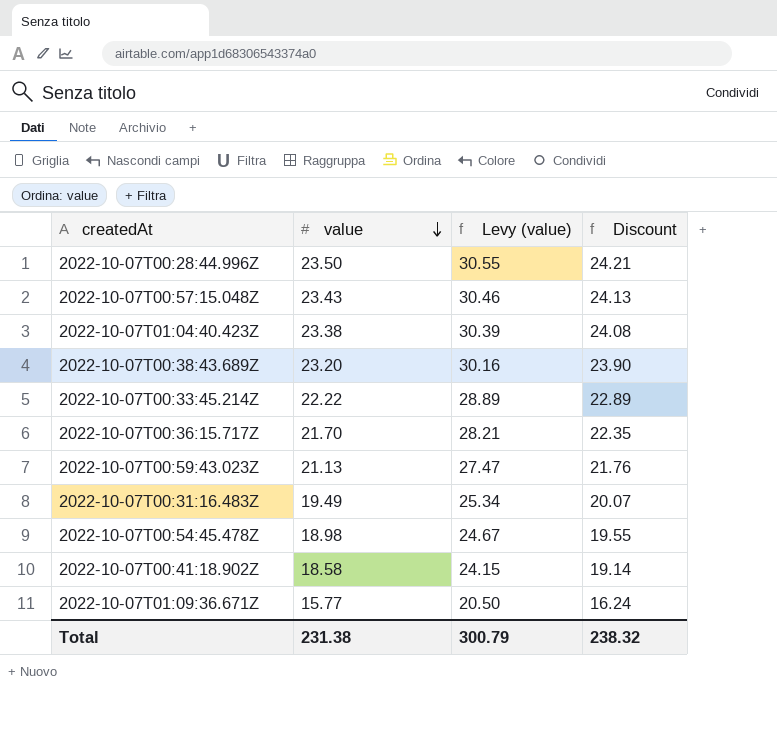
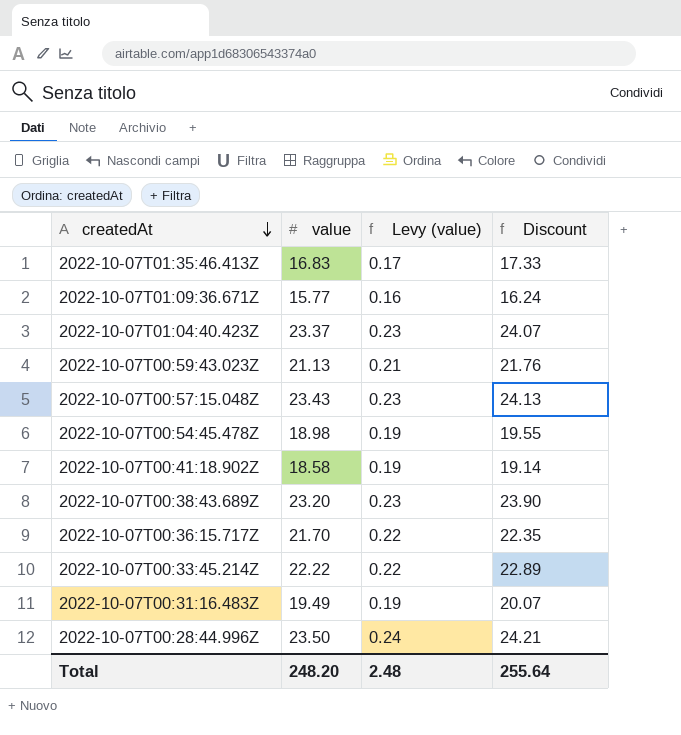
row order: value descending -> createdAt descending
column Levy (value) | formula: [value] * 1.3 -> [value] * 0.01
row 2022-10-07T01:35:46.413Z: none -> 16.83 | 0.17 | 17.33
2022-10-07T01:04:40.423Z | value: 23.38 -> 23.37
2022-10-07T01:04:40.423Z | Discount: 24.08 -> 24.07
Total | value: 231.38 -> 248.20
Total | Levy (value): 300.79 -> 2.48
Total | Discount: 238.32 -> 255.64

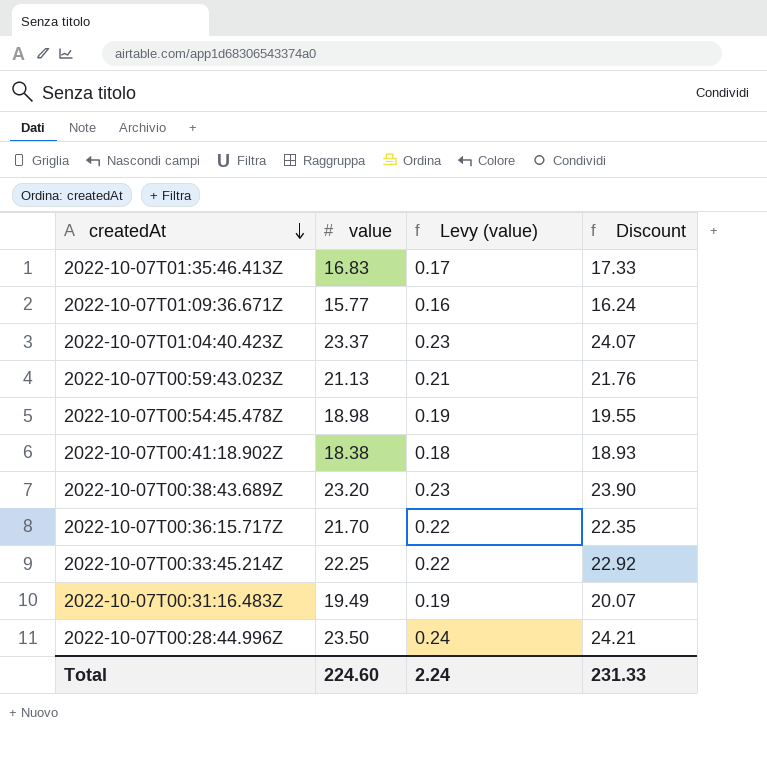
row 2022-10-07T00:57:15.048Z: 23.43 | 0.23 | 24.13 -> none
2022-10-07T00:41:18.902Z | value: 18.58 -> 18.38
2022-10-07T00:41:18.902Z | Levy (value): 0.19 -> 0.18
2022-10-07T00:41:18.902Z | Discount: 19.14 -> 18.93
2022-10-07T00:33:45.214Z | value: 22.22 -> 22.25
2022-10-07T00:33:45.214Z | Discount: 22.89 -> 22.92
Total | value: 248.20 -> 224.60
Total | Levy (value): 2.48 -> 2.24
Total | Discount: 255.64 -> 231.33

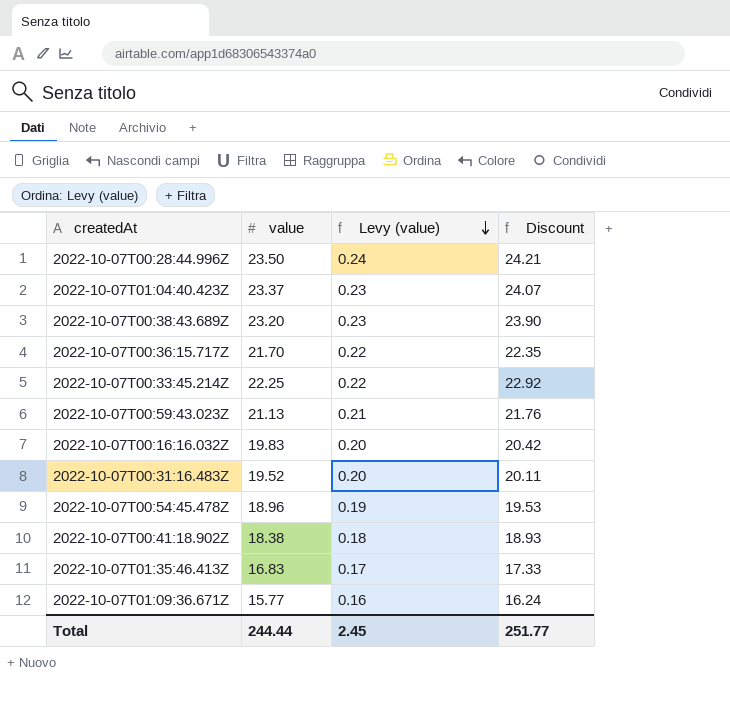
row order: createdAt descending -> Levy (value) descending
row 2022-10-07T00:16:16.032Z: none -> 19.83 | 0.20 | 20.42
2022-10-07T00:31:16.483Z | value: 19.49 -> 19.52
2022-10-07T00:31:16.483Z | Levy (value): 0.19 -> 0.20
2022-10-07T00:31:16.483Z | Discount: 20.07 -> 20.11
2022-10-07T00:54:45.478Z | value: 18.98 -> 18.96
2022-10-07T00:54:45.478Z | Discount: 19.55 -> 19.53
Total | value: 224.60 -> 244.44
Total | Levy (value): 2.24 -> 2.45
Total | Discount: 231.33 -> 251.77

